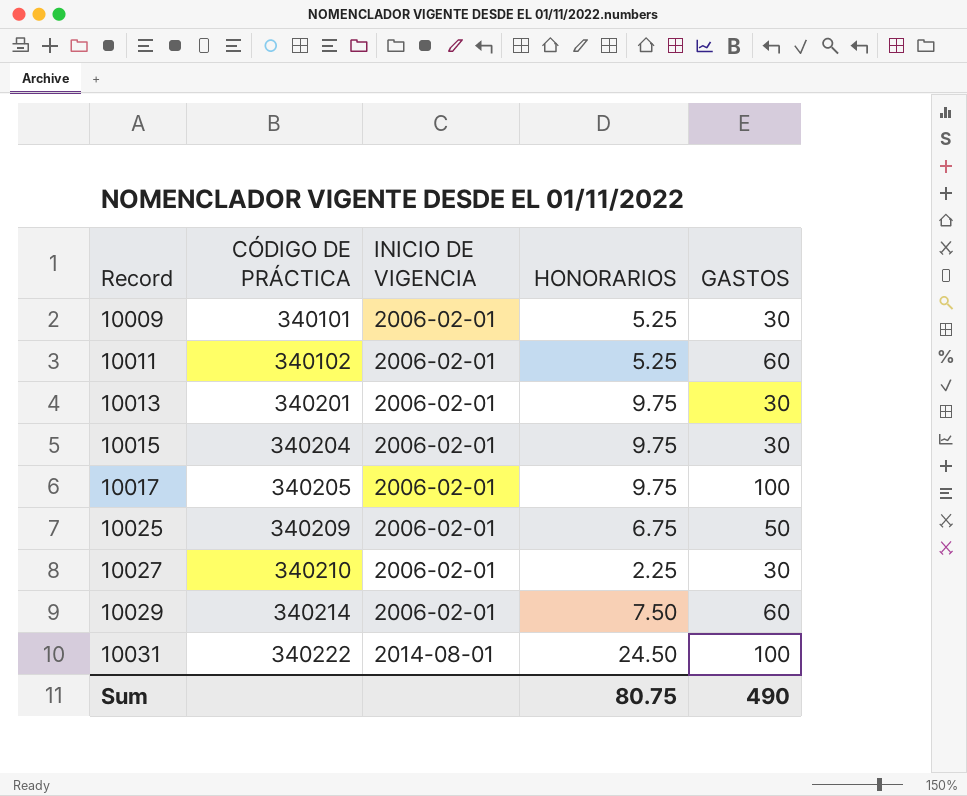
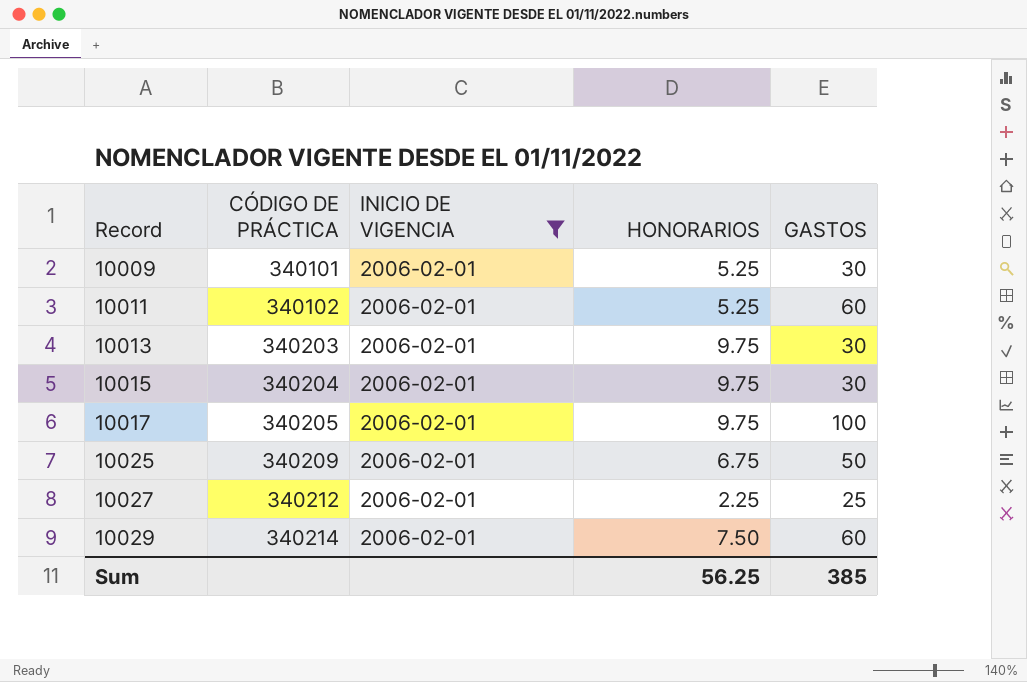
filter: none -> INICIO DE VIGENCIA = 2006-02-01
10013 | CÓDIGO DE PRÁCTICA: 340201 -> 340203
10027 | CÓDIGO DE PRÁCTICA: 340210 -> 340212
10027 | GASTOS: 30 -> 25
Sum | HONORARIOS: 80.75 -> 56.25
Sum | GASTOS: 490 -> 385

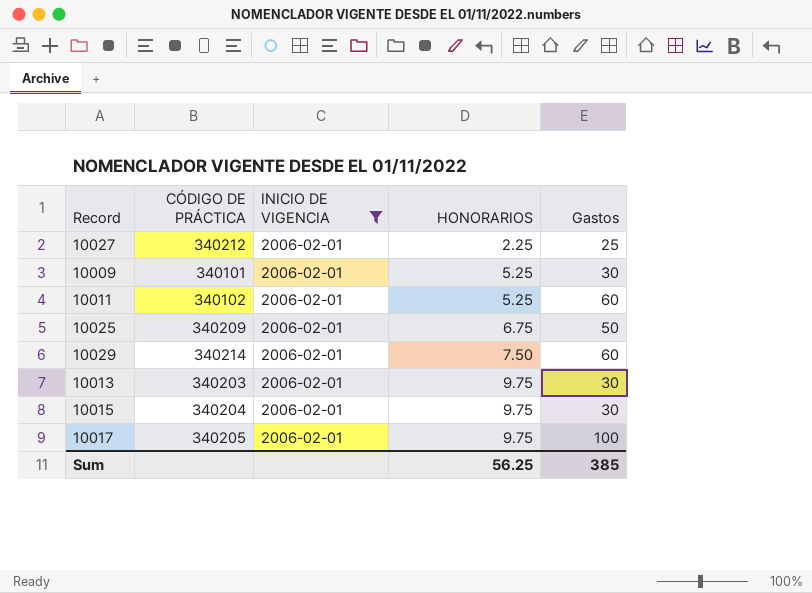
row order: Record ascending -> HONORARIOS ascending
column name: GASTOS -> Gastos

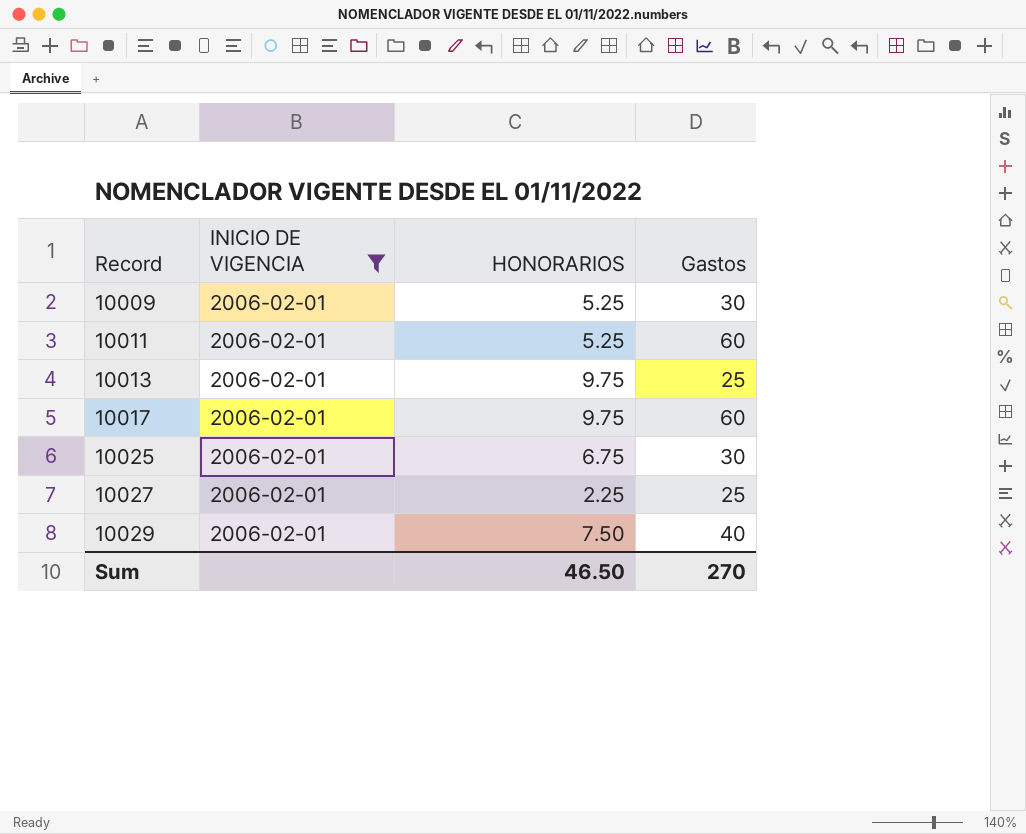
row order: HONORARIOS ascending -> Record ascending
column CÓDIGO DE PRÁCTICA | position: 2 -> none
row 10015: 340204 | 2006-02-01 | 9.75 | 30 -> none
10013 | Gastos: 30 -> 25
10017 | Gastos: 100 -> 60
10025 | Gastos: 50 -> 30
10029 | Gastos: 60 -> 40
Sum | HONORARIOS: 56.25 -> 46.50
Sum | Gastos: 385 -> 270

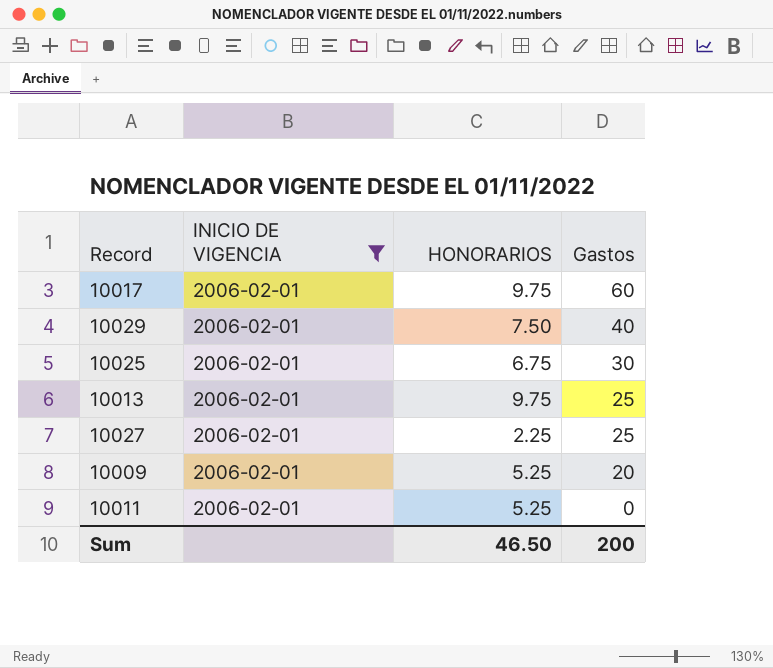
row order: Record ascending -> Gastos descending
10009 | Gastos: 30 -> 20
10011 | Gastos: 60 -> 0
Sum | Gastos: 270 -> 200

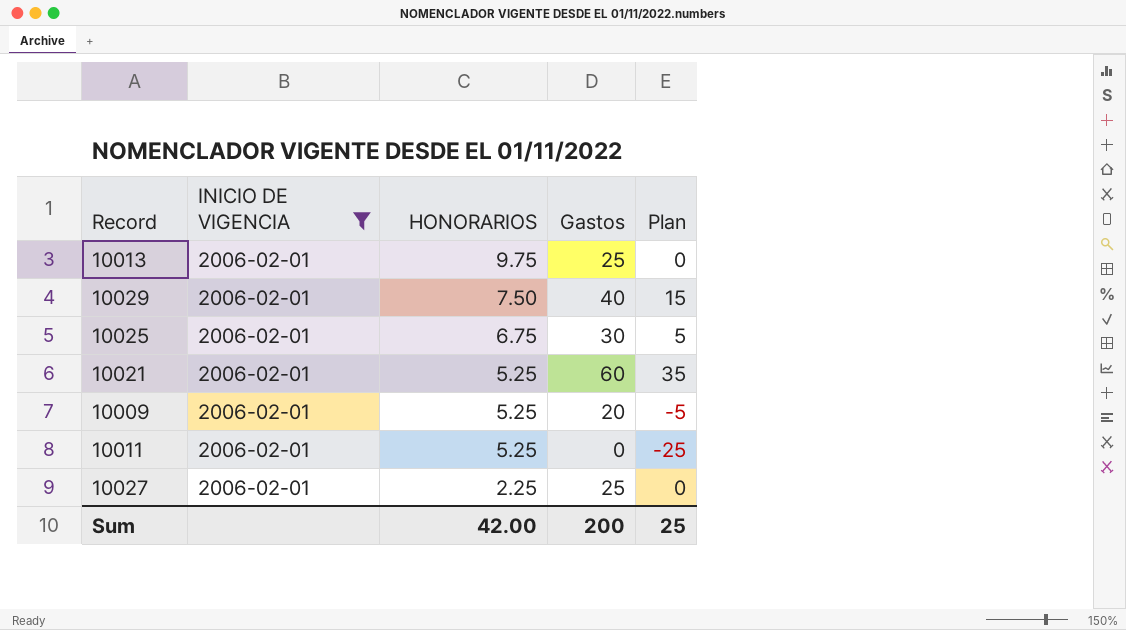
row order: Gastos descending -> HONORARIOS descending
column Plan | formula: none -> [Gastos] - 25
row 10017: 2006-02-01 | 9.75 | 60 -> none
row 10021: none -> 2006-02-01 | 5.25 | 60 | 35
Sum | HONORARIOS: 46.50 -> 42.00

